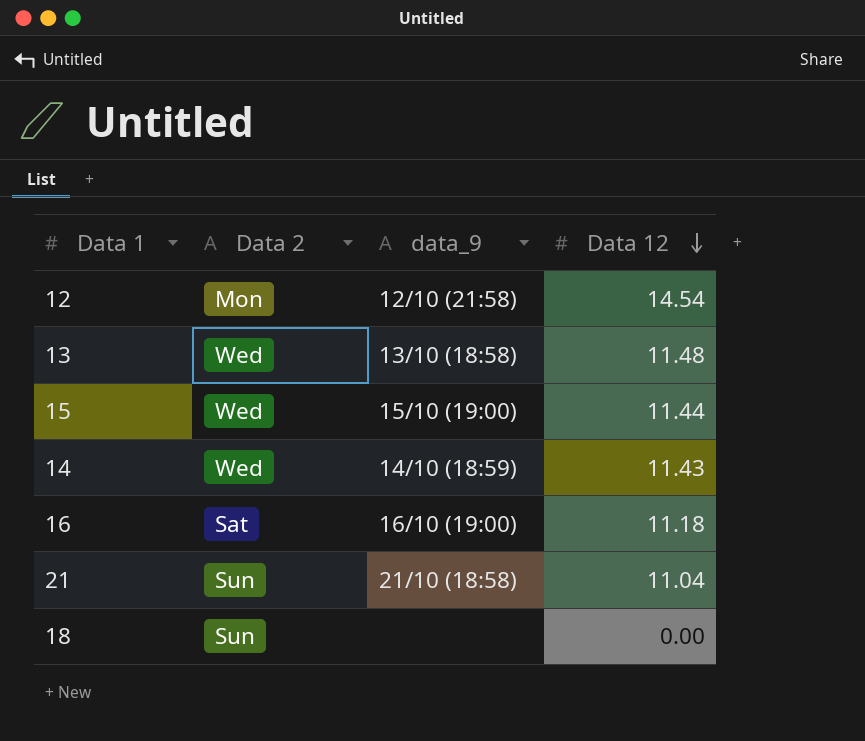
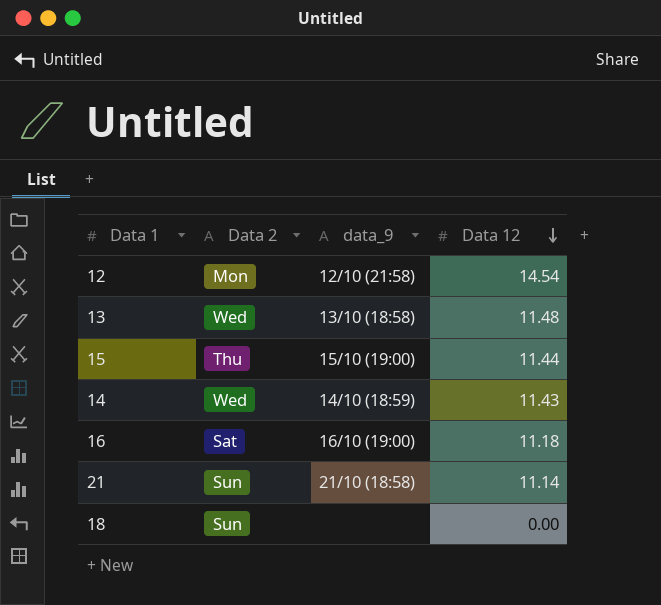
15 | Data 2: Wed -> Thu
21 | Data 12: 11.04 -> 11.14

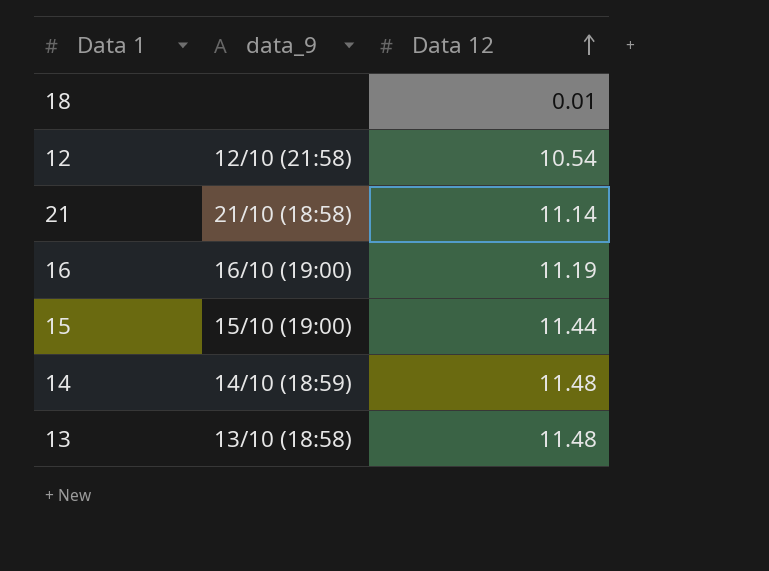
row order: Data 12 descending -> Data 12 ascending
column Data 2 | position: 2 -> none
18 | Data 12: 0.00 -> 0.01
12 | Data 12: 14.54 -> 10.54
16 | Data 12: 11.18 -> 11.19
14 | Data 12: 11.43 -> 11.48

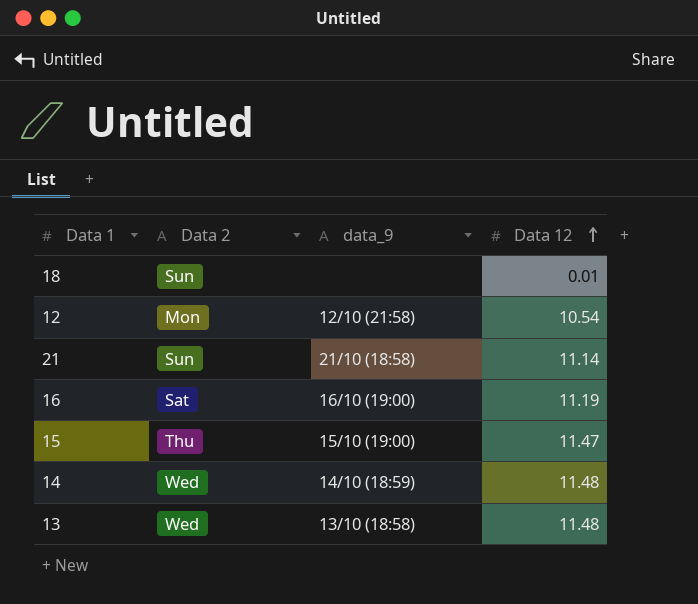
column Data 2 | position: none -> 2
15 | Data 12: 11.44 -> 11.47

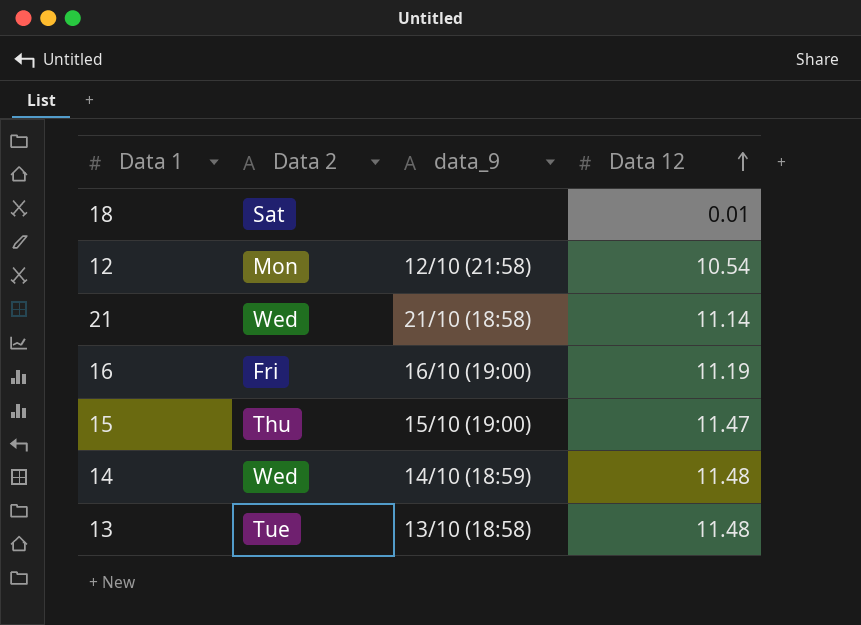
18 | Data 2: Sun -> Sat
21 | Data 2: Sun -> Wed
16 | Data 2: Sat -> Fri
13 | Data 2: Wed -> Tue

